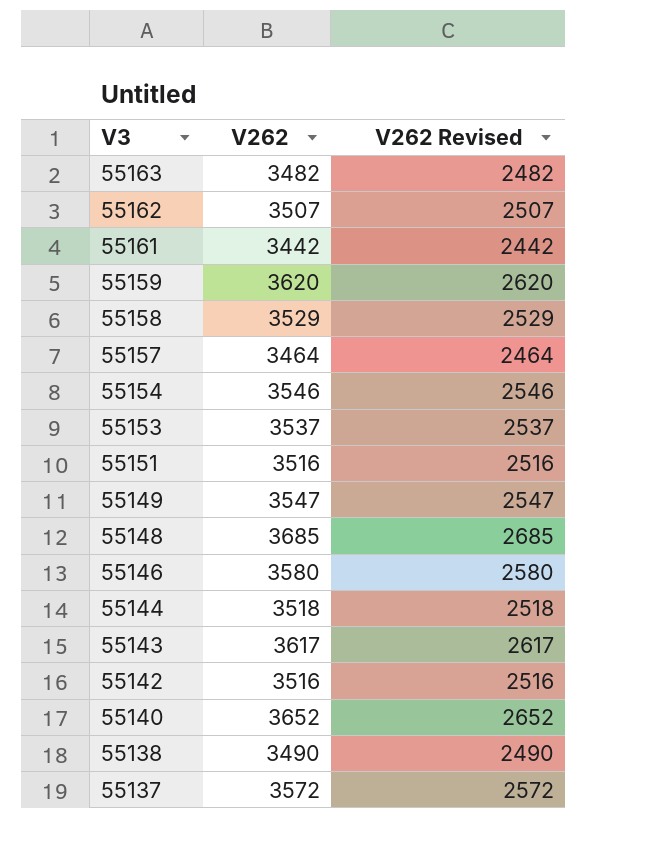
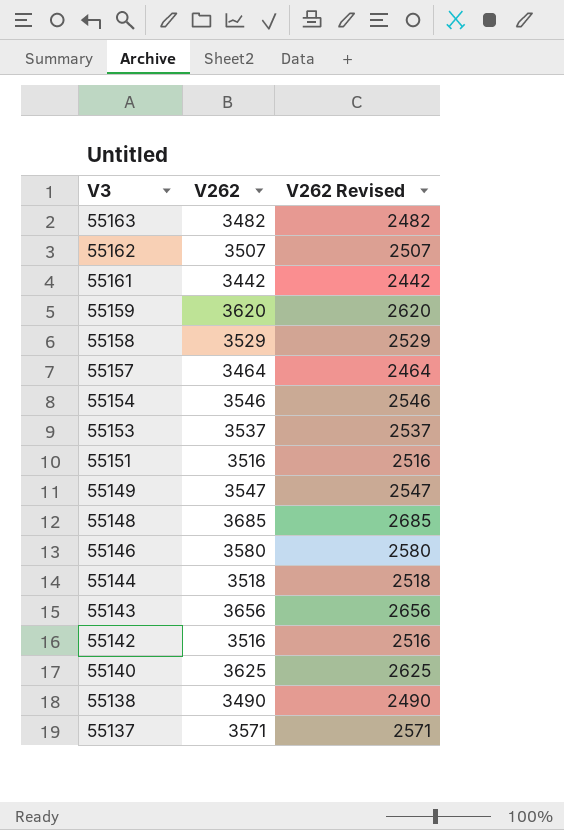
55143 | V262: 3617 -> 3656
55143 | V262 Revised: 2617 -> 2656
55140 | V262: 3652 -> 3625
55140 | V262 Revised: 2652 -> 2625
55137 | V262: 3572 -> 3571
55137 | V262 Revised: 2572 -> 2571

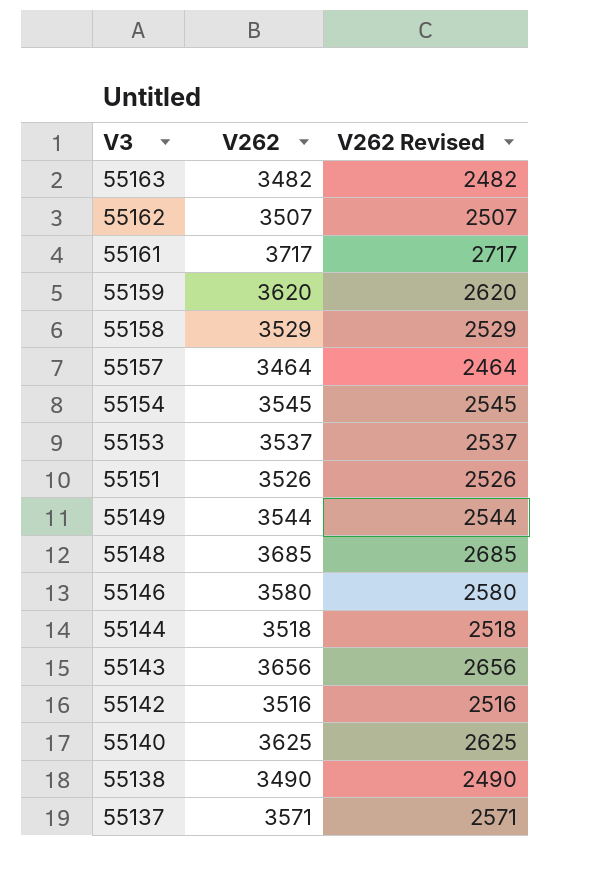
55161 | V262: 3442 -> 3717
55161 | V262 Revised: 2442 -> 2717
55154 | V262: 3546 -> 3545
55154 | V262 Revised: 2546 -> 2545
55151 | V262: 3516 -> 3526
55151 | V262 Revised: 2516 -> 2526
55149 | V262: 3547 -> 3544
55149 | V262 Revised: 2547 -> 2544

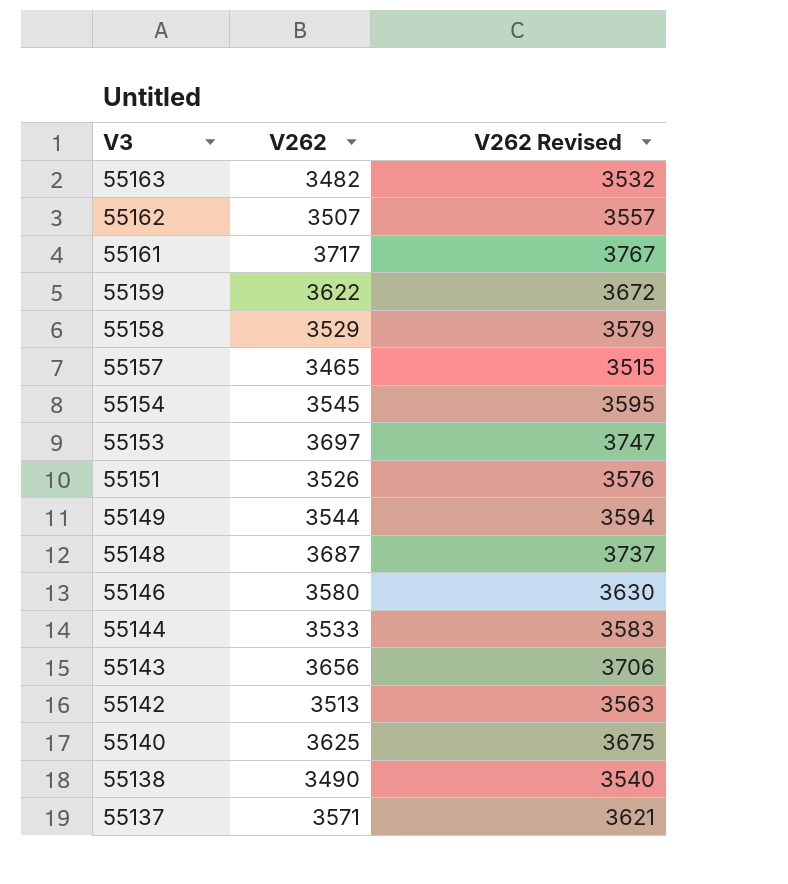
column V262 Revised | formula: [V262] - 1000 -> [V262] + 50
55159 | V262: 3620 -> 3622
55157 | V262: 3464 -> 3465
55153 | V262: 3537 -> 3697
55148 | V262: 3685 -> 3687
55144 | V262: 3518 -> 3533
55142 | V262: 3516 -> 3513

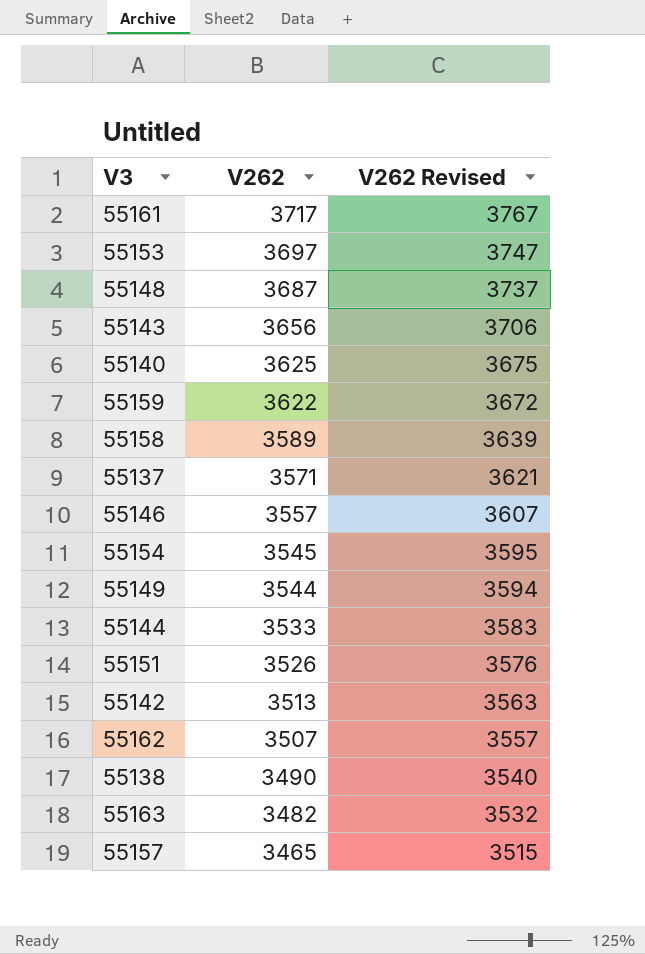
row order: V3 descending -> V262 descending
55158 | V262: 3529 -> 3589
55158 | V262 Revised: 3579 -> 3639
55146 | V262: 3580 -> 3557
55146 | V262 Revised: 3630 -> 3607

